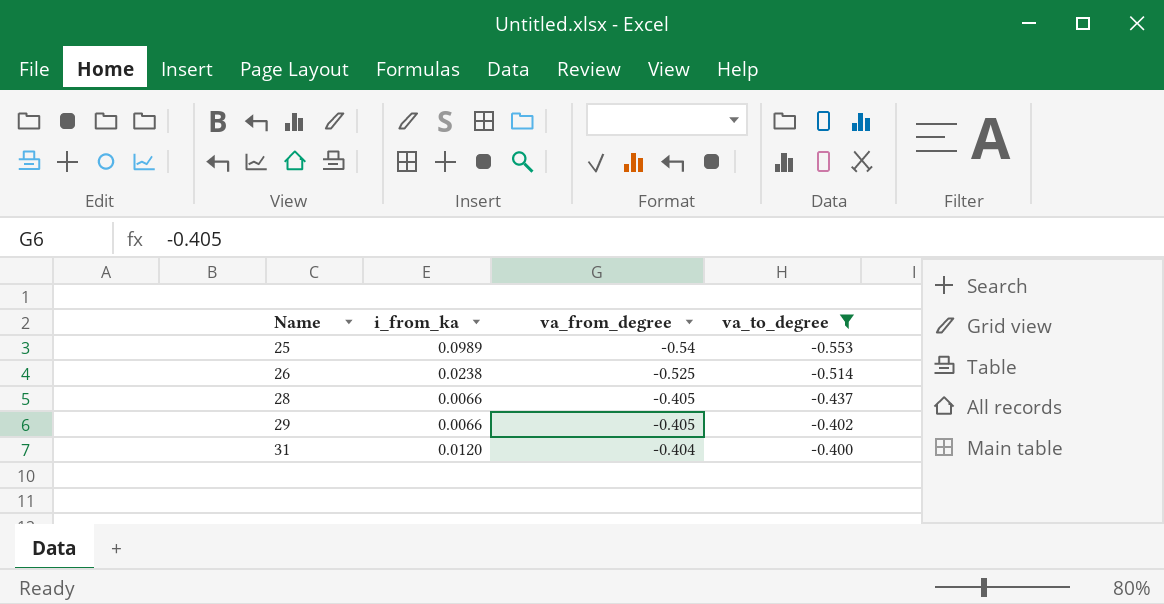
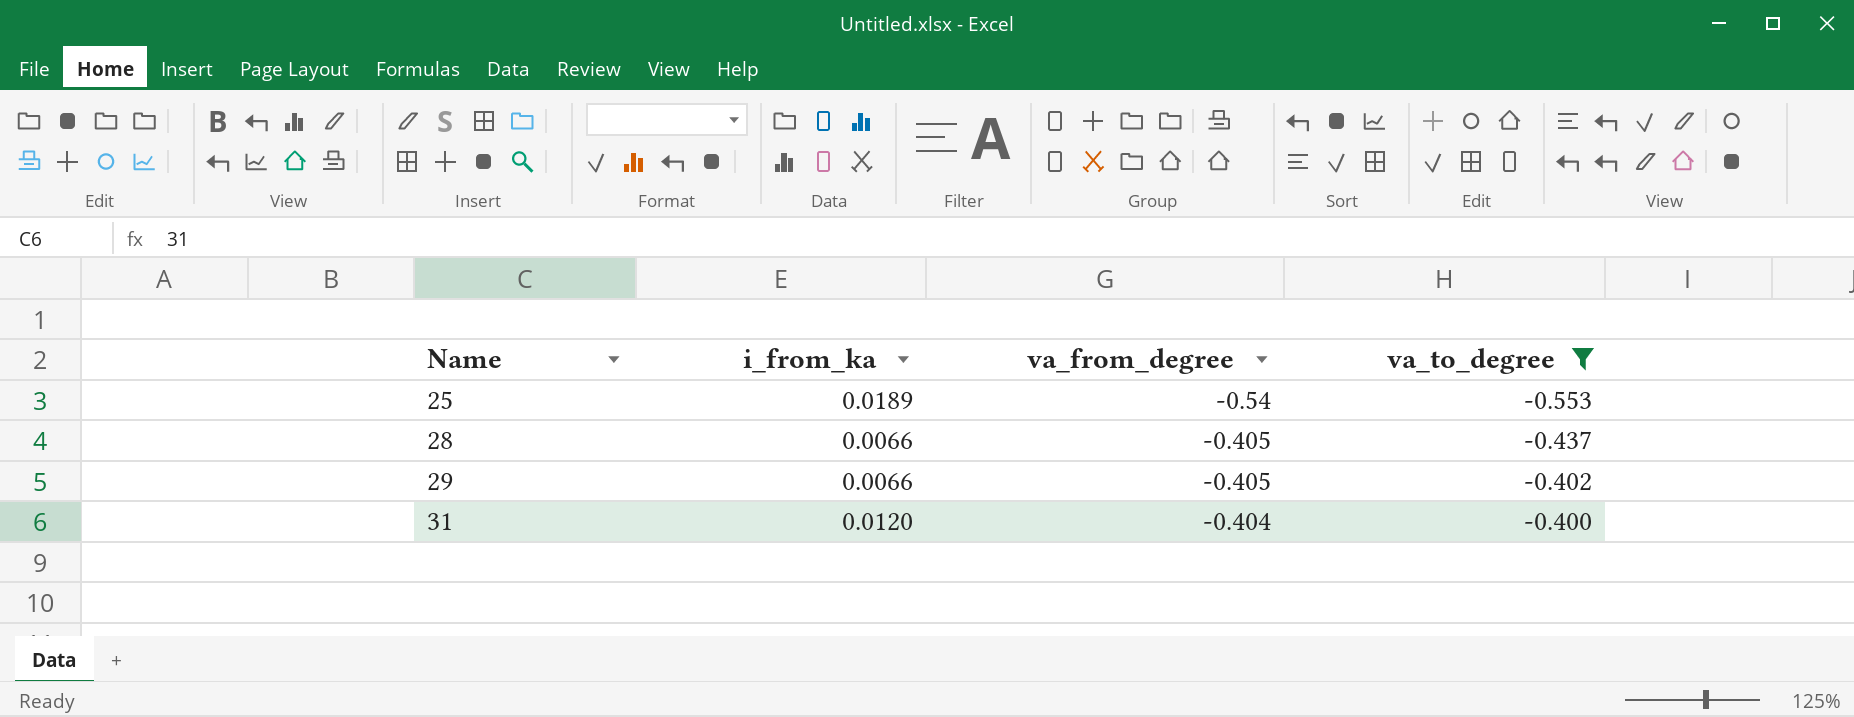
row 26: 0.0238 | -0.525 | -0.514 -> none
25 | i_from_ka: 0.0989 -> 0.0189

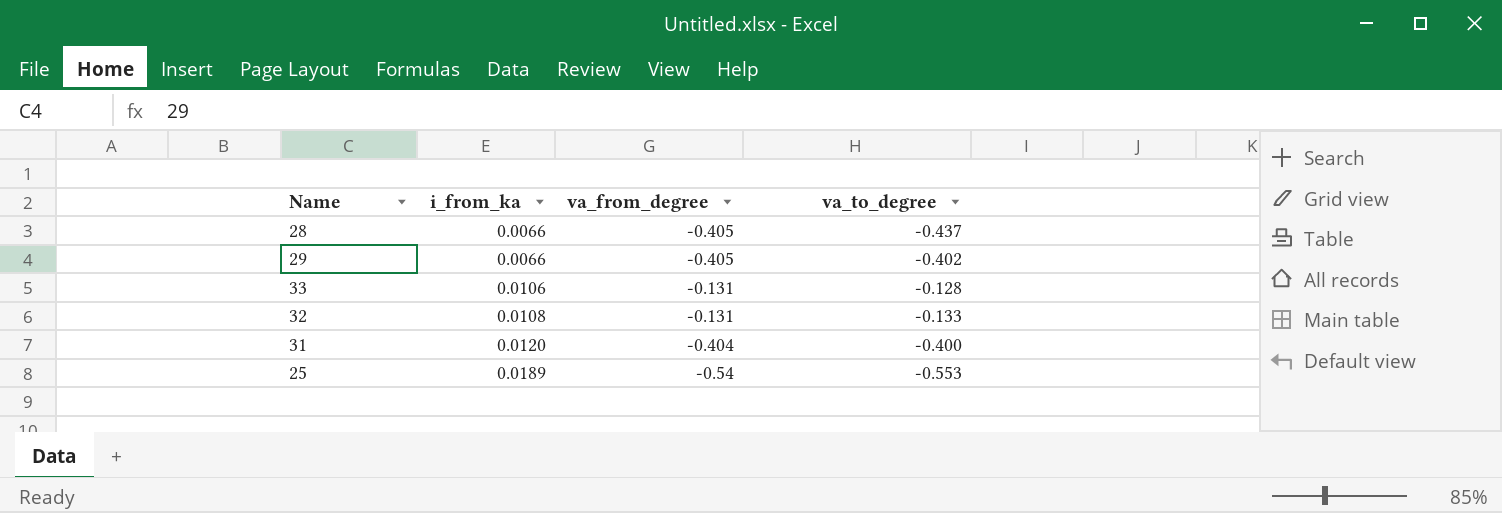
filter: va_to_degree <= -0.400 -> none
row order: Name ascending -> i_from_ka ascending

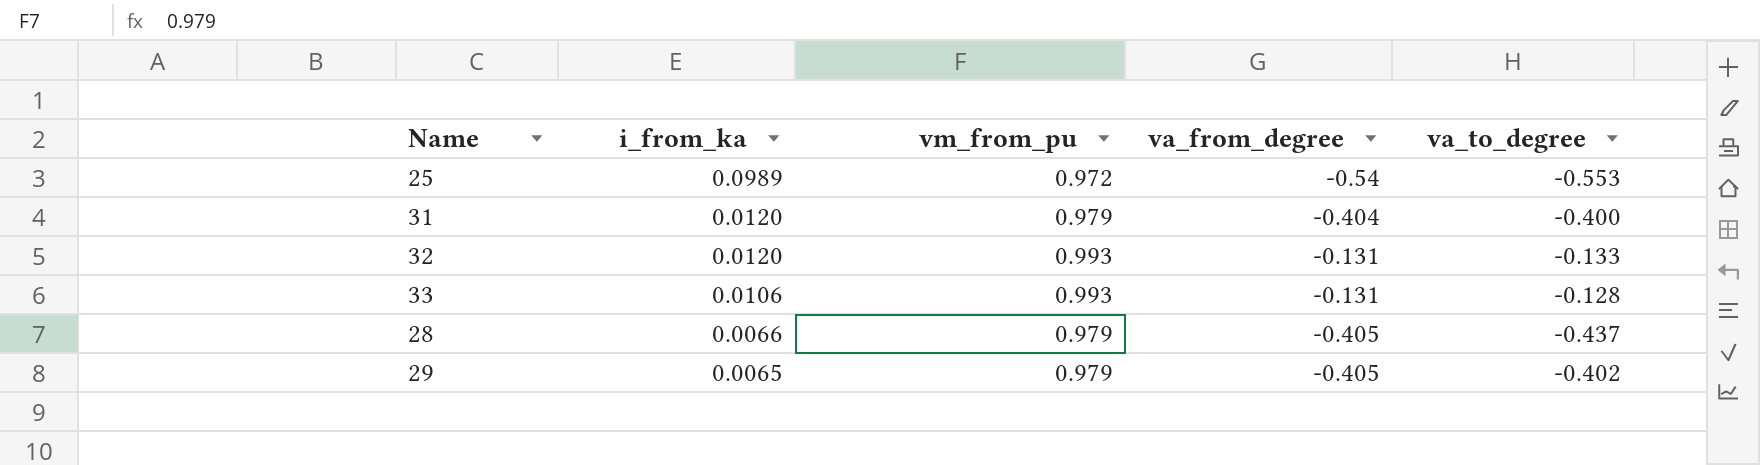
row order: i_from_ka ascending -> i_from_ka descending
column vm_from_pu | position: none -> 3
25 | i_from_ka: 0.0189 -> 0.0989
32 | i_from_ka: 0.0108 -> 0.0120
29 | i_from_ka: 0.0066 -> 0.0065

